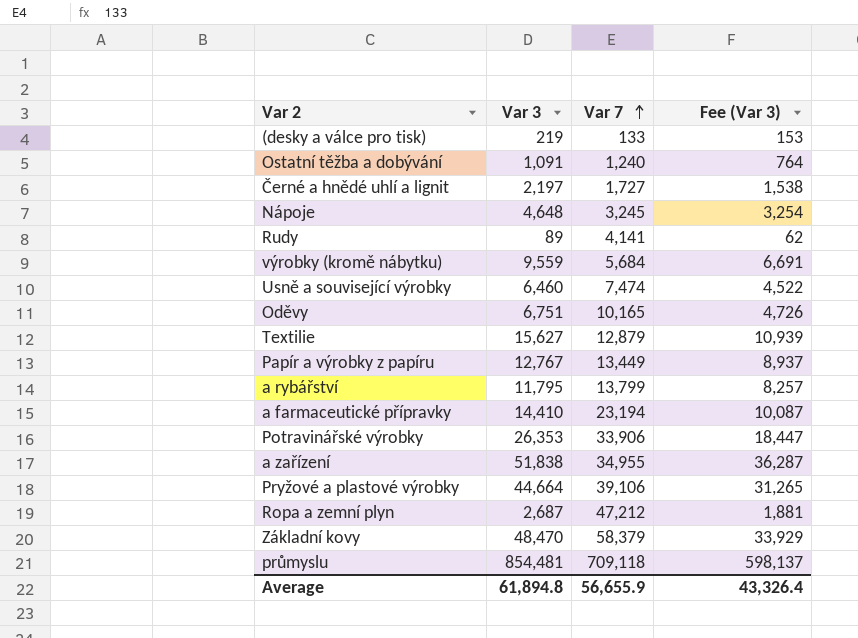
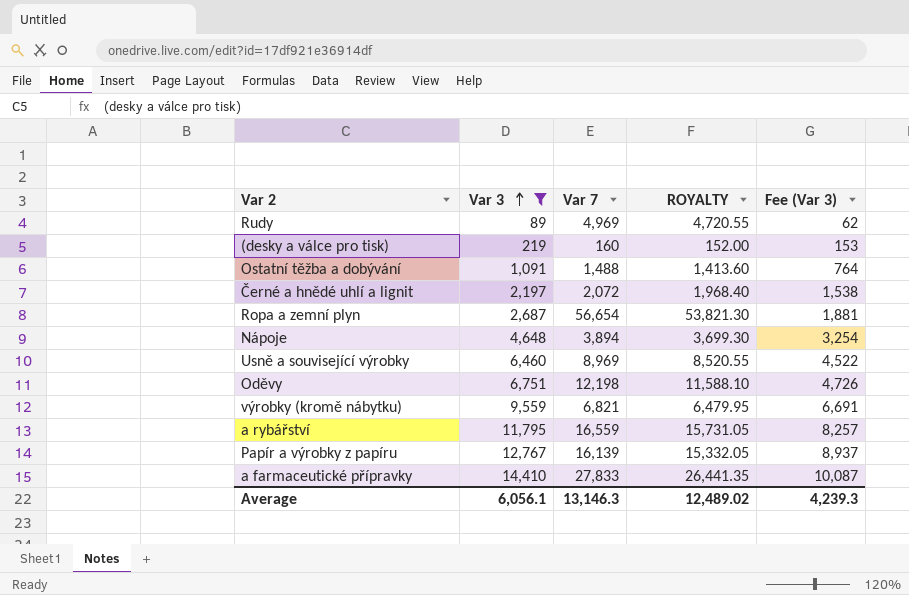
filter: none -> Var 3 <= 14,410
row order: Var 7 ascending -> Var 3 ascending
column ROYALTY | formula: none -> [Var 7] * 0.95
Rudy | Var 7: 4,141 -> 4,969
(desky a válce pro tisk) | Var 7: 133 -> 160
Ostatní těžba a dobývání | Var 7: 1,240 -> 1,488
Černé a hnědé uhlí a lignit | Var 7: 1,727 -> 2,072
Ropa a zemní plyn | Var 7: 47,212 -> 56,654
Nápoje | Var 7: 3,245 -> 3,894
Usně a související výrobky | Var 7: 7,474 -> 8,969
Oděvy | Var 7: 10,165 -> 12,198
výrobky (kromě nábytku) | Var 7: 5,684 -> 6,821
a rybářství | Var 7: 13,799 -> 16,559
Papír a výrobky z papíru | Var 7: 13,449 -> 16,139
a farmaceutické přípravky | Var 7: 23,194 -> 27,833
Average | Var 3: 61,894.8 -> 6,056.1
Average | Var 7: 56,655.9 -> 13,146.3
Average | Fee (Var 3): 43,326.4 -> 4,239.3

